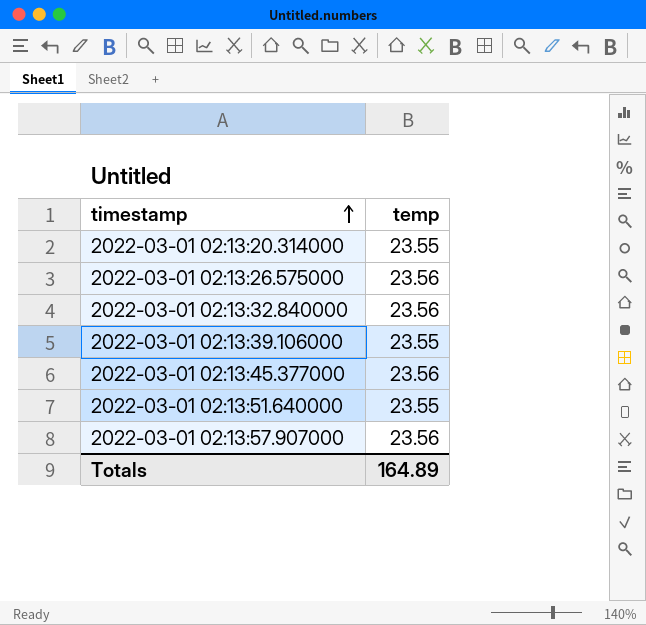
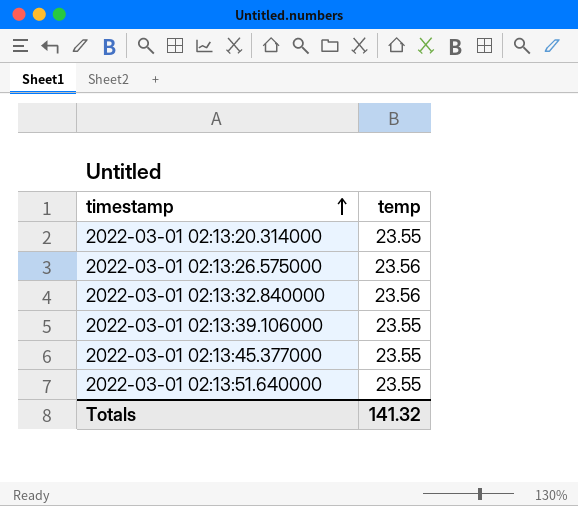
row 2022-03-01 02:13:57.907000: 23.56 -> none
2022-03-01 02:13:45.377000 | temp: 23.56 -> 23.55
Totals | temp: 164.89 -> 141.32

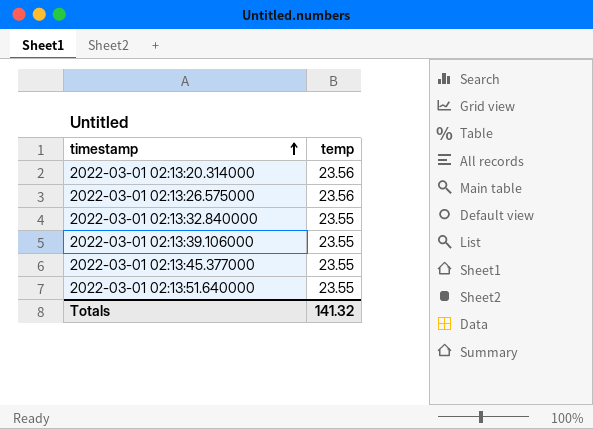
2022-03-01 02:13:20.314000 | temp: 23.55 -> 23.56
2022-03-01 02:13:32.840000 | temp: 23.56 -> 23.55

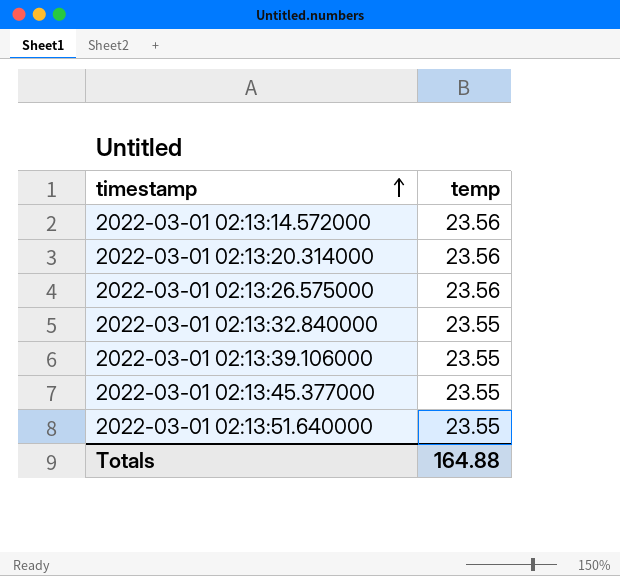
row 2022-03-01 02:13:14.572000: none -> 23.56
Totals | temp: 141.32 -> 164.88

